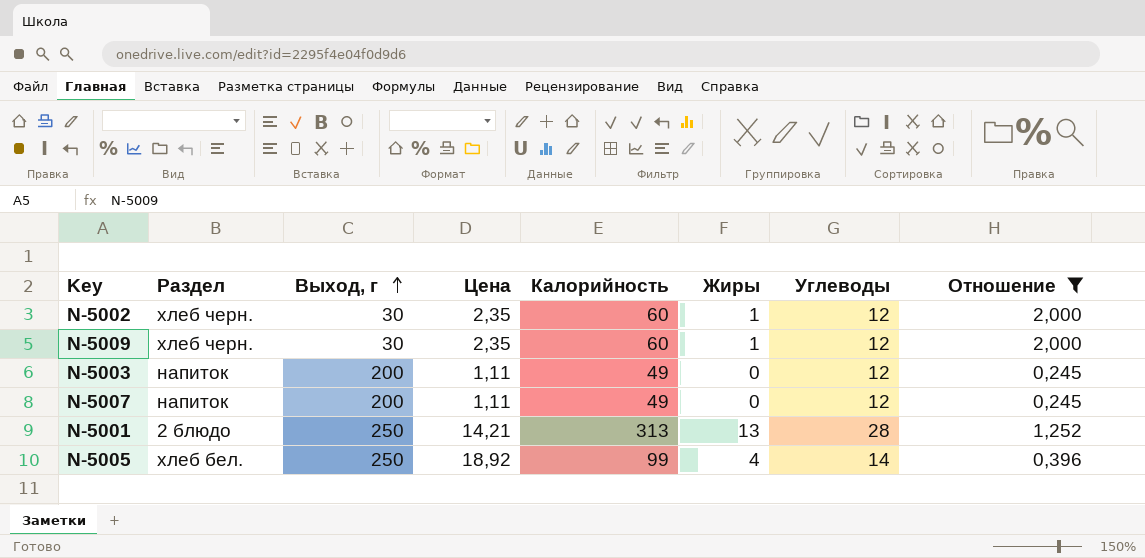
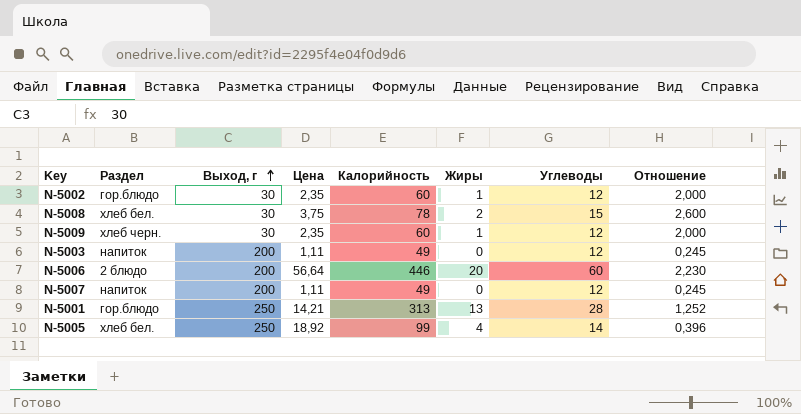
filter: Отношение <= 2,000 -> none
N-5002 | Раздел: хлеб черн. -> гор.блюдо
N-5001 | Раздел: 2 блюдо -> гор.блюдо

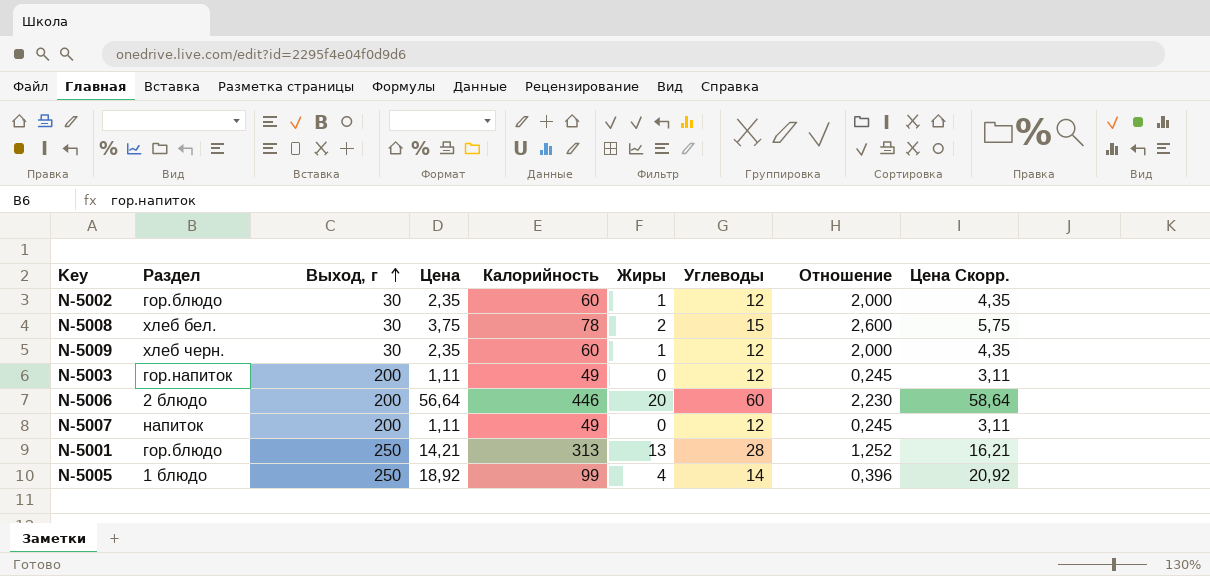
column Цена Скорр. | formula: none -> [Цена] + 2
N-5003 | Раздел: напиток -> гор.напиток
N-5005 | Раздел: хлеб бел. -> 1 блюдо

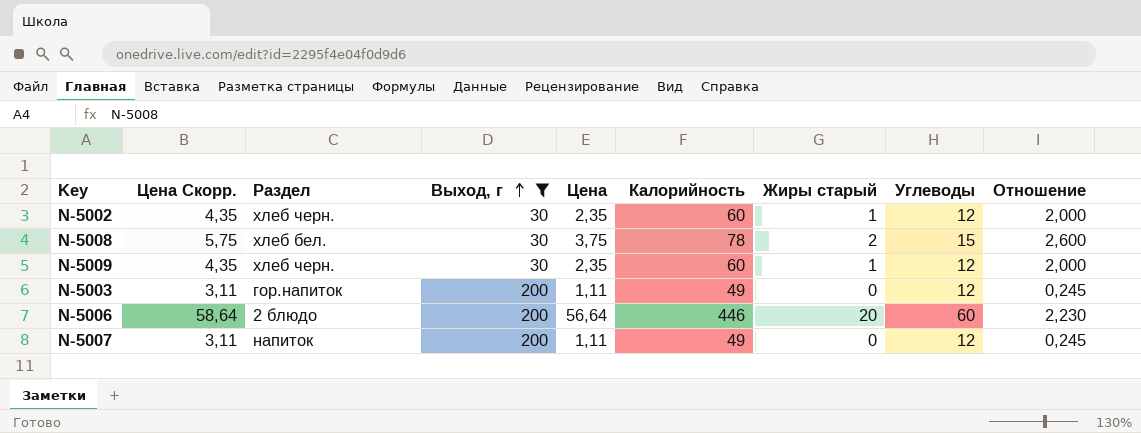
filter: none -> Выход, г != 250
column Цена Скорр. | position: 9 -> 2
column name: Жиры -> Жиры старый
N-5002 | Раздел: гор.блюдо -> хлеб черн.

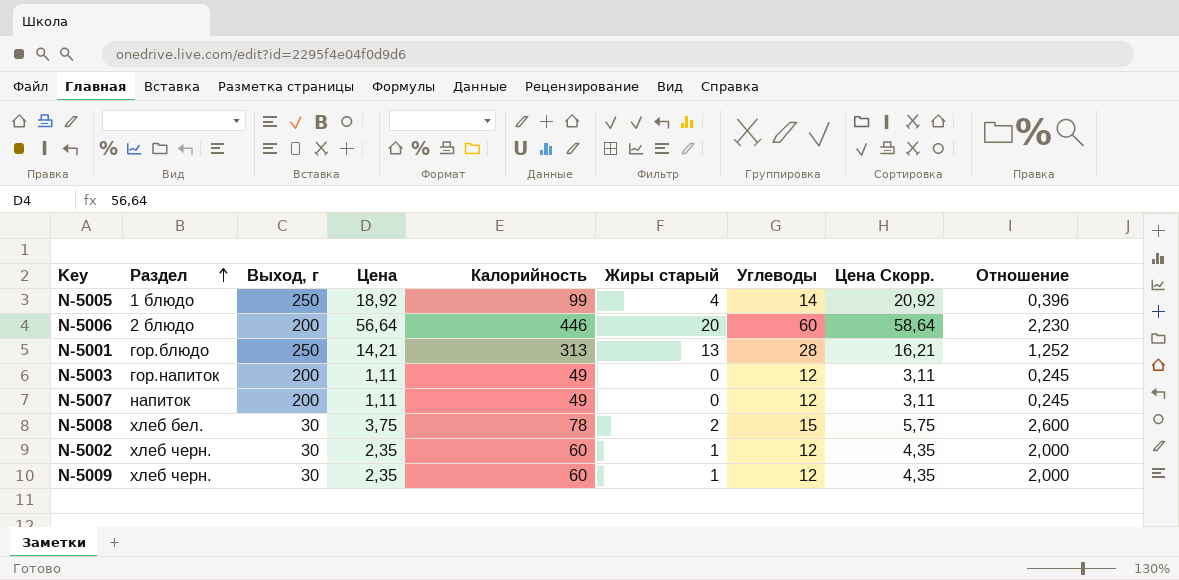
filter: Выход, г != 250 -> none
row order: Выход, г ascending -> Раздел ascending
column Цена Скорр. | position: 2 -> 8

